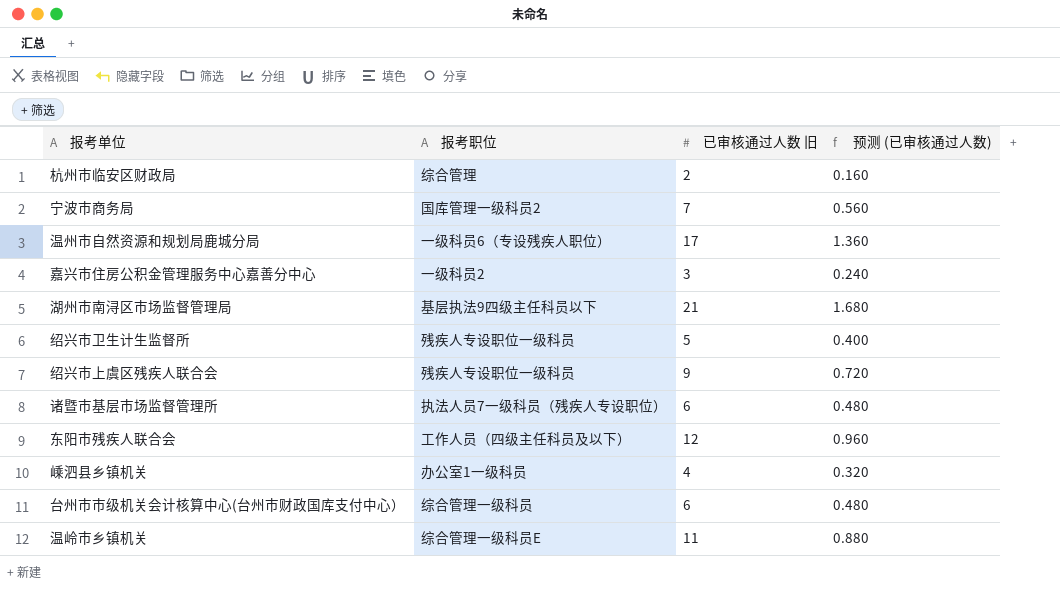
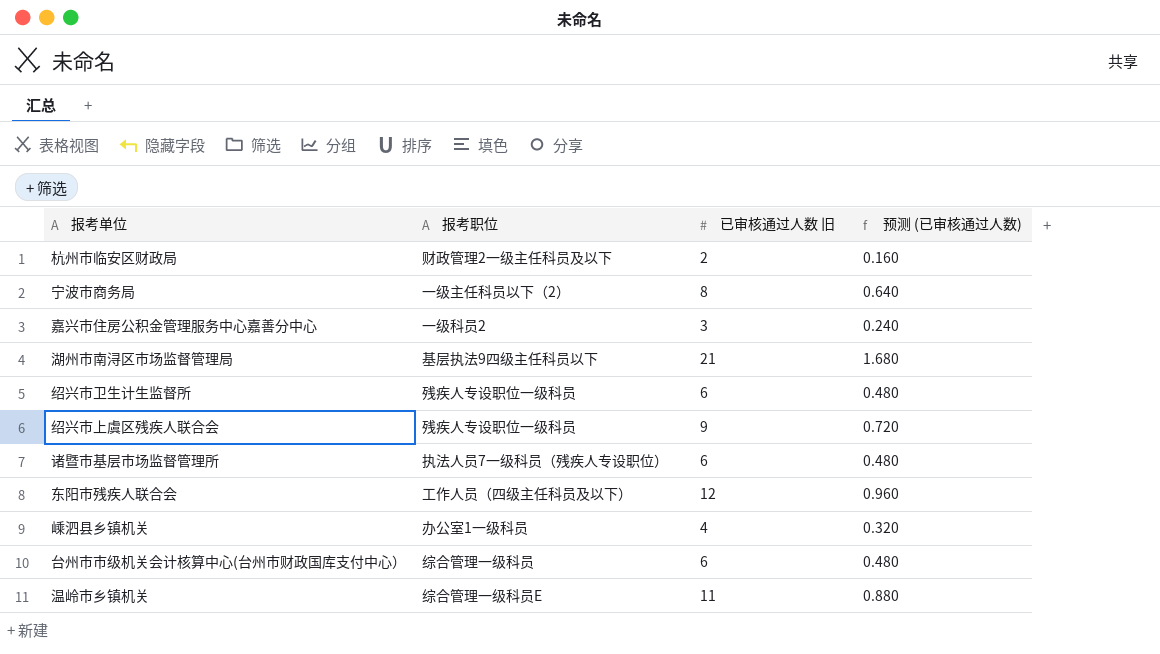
row 温州市自然资源和规划局鹿城分局: 一级科员6（专设残疾人职位） | 17 | 1.360 -> none
杭州市临安区财政局 | 报考职位: 综合管理 -> 财政管理2一级主任科员及以下
宁波市商务局 | 报考职位: 国库管理一级科员2 -> 一级主任科员以下（2）
宁波市商务局 | 已审核通过人数 旧: 7 -> 8
宁波市商务局 | 预测 (已审核通过人数): 0.560 -> 0.640
绍兴市卫生计生监督所 | 已审核通过人数 旧: 5 -> 6
绍兴市卫生计生监督所 | 预测 (已审核通过人数): 0.400 -> 0.480

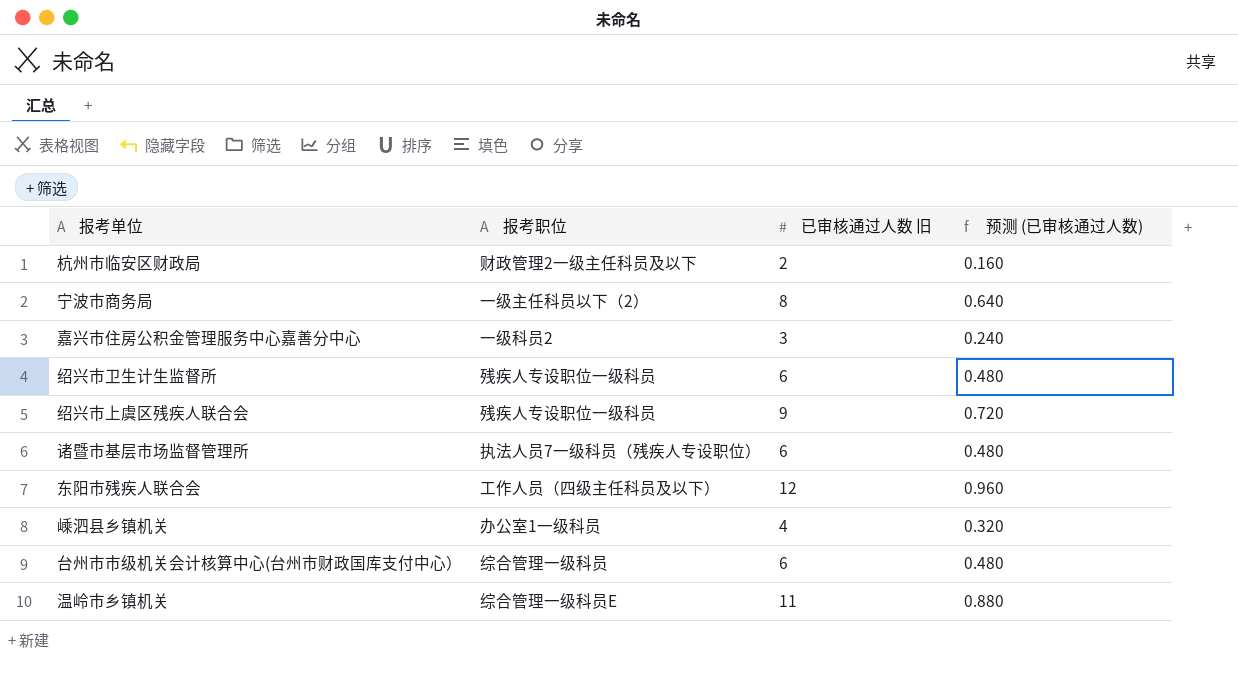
row 湖州市南浔区市场监督管理局: 基层执法9四级主任科员以下 | 21 | 1.680 -> none

